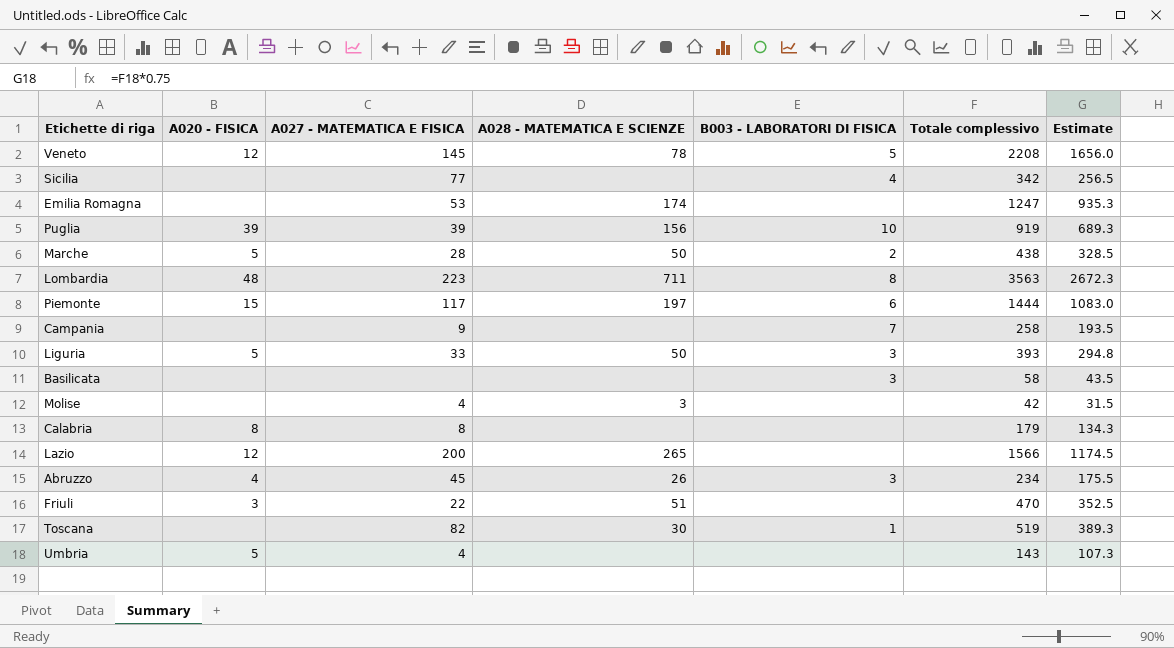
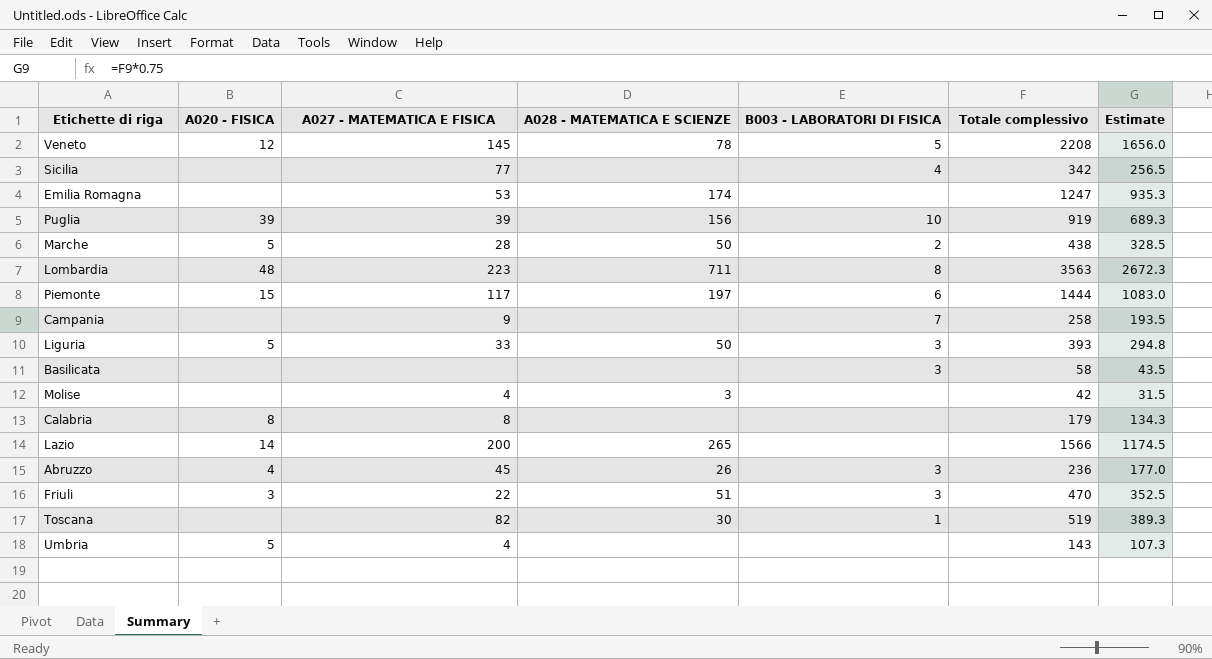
Lazio | A020 - FISICA: 12 -> 14
Abruzzo | Totale complessivo: 234 -> 236
Abruzzo | Estimate: 175.5 -> 177.0
Friuli | B003 - LABORATORI DI FISICA: none -> 3

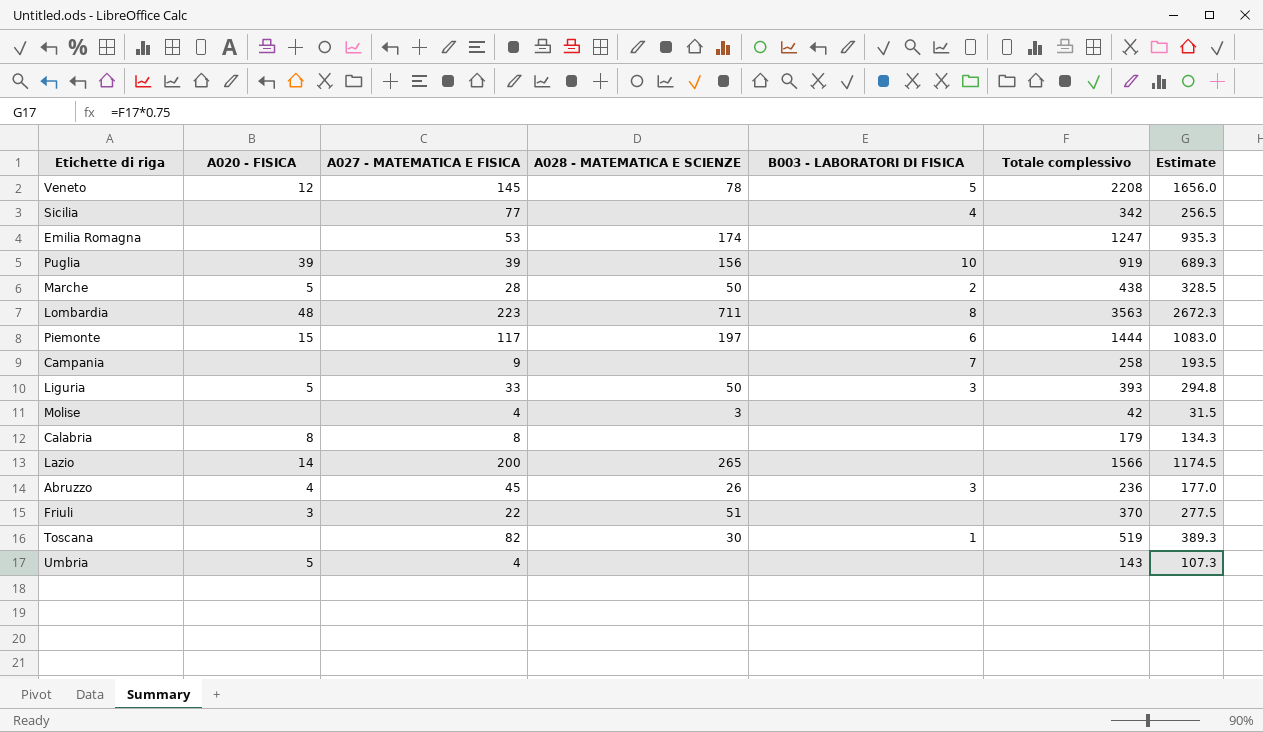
row Basilicata: none | none | none | 3 | 58 | 43.5 -> none
Friuli | B003 - LABORATORI DI FISICA: 3 -> none
Friuli | Totale complessivo: 470 -> 370
Friuli | Estimate: 352.5 -> 277.5

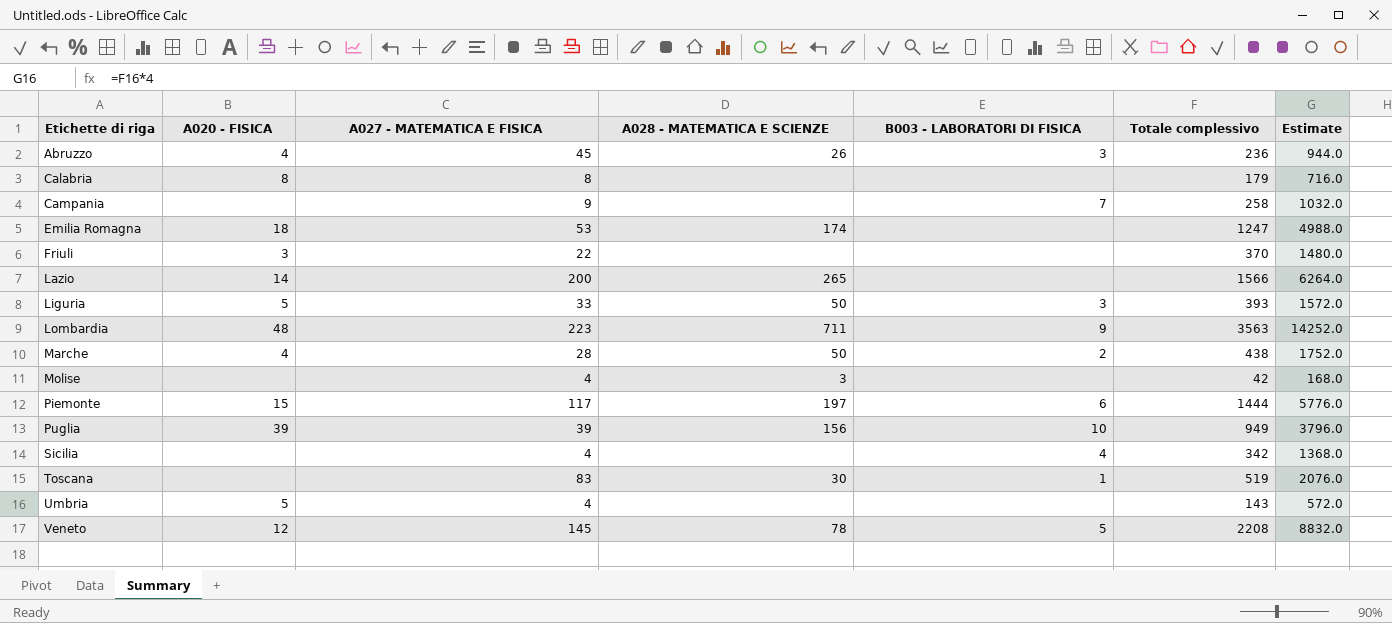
row order: none -> Etichette di riga ascending
column Estimate | formula: [Totale complessivo] * 0.75 -> [Totale complessivo] * 4
Emilia Romagna | A020 - FISICA: none -> 18
Friuli | A028 - MATEMATICA E SCIENZE: 51 -> none
Lombardia | B003 - LABORATORI DI FISICA: 8 -> 9
Marche | A020 - FISICA: 5 -> 4
Puglia | Totale complessivo: 919 -> 949
Sicilia | A027 - MATEMATICA E FISICA: 77 -> 4
Toscana | A027 - MATEMATICA E FISICA: 82 -> 83

